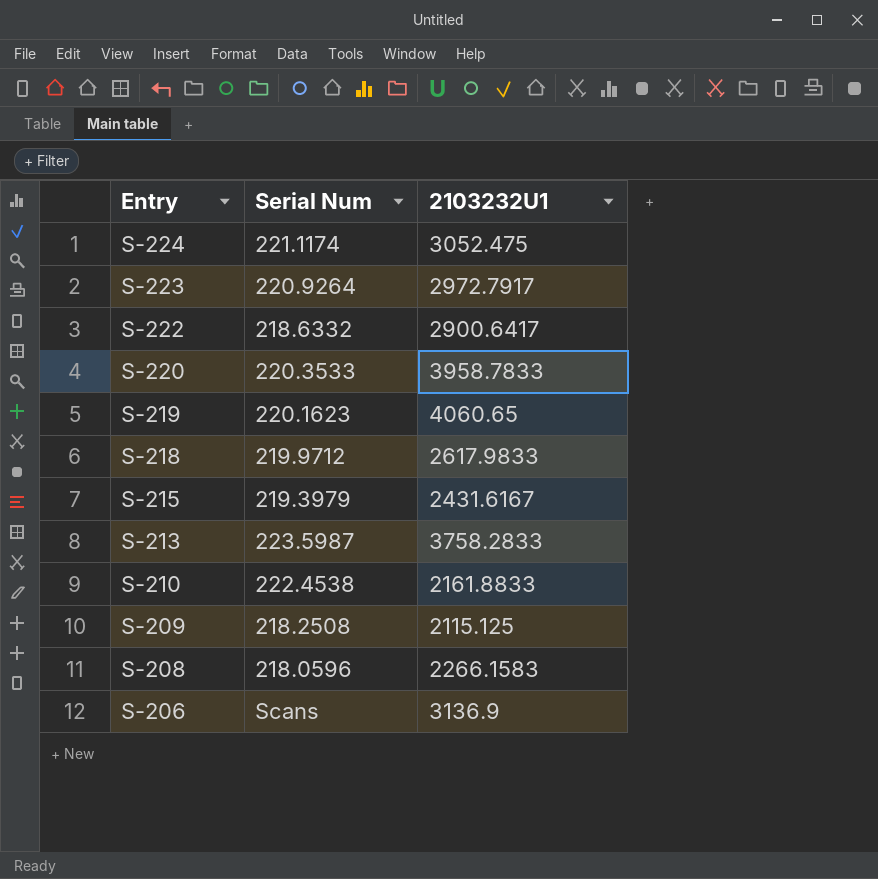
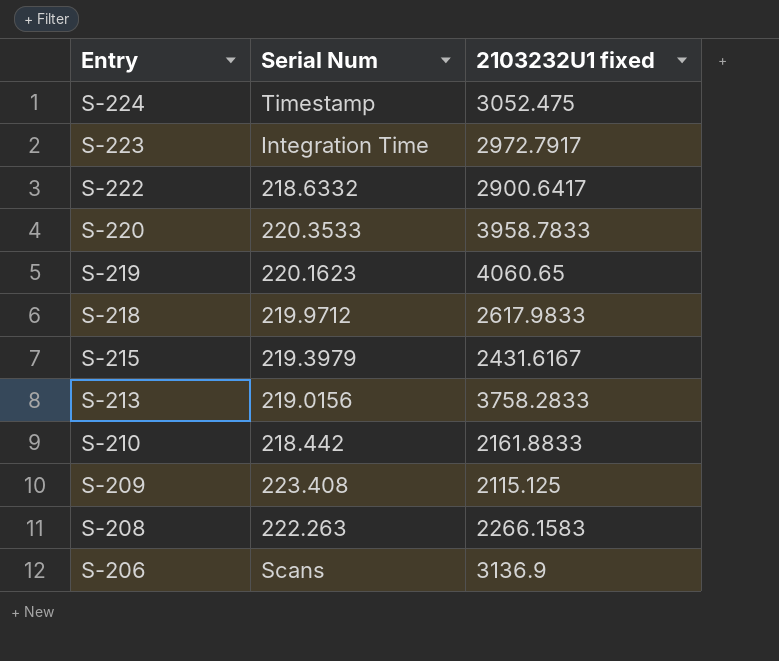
column name: 2103232U1 -> 2103232U1 fixed
S-224 | Serial Num: 221.1174 -> Timestamp
S-223 | Serial Num: 220.9264 -> Integration Time
S-213 | Serial Num: 223.5987 -> 219.0156
S-210 | Serial Num: 222.4538 -> 218.442
S-209 | Serial Num: 218.2508 -> 223.408
S-208 | Serial Num: 218.0596 -> 222.263

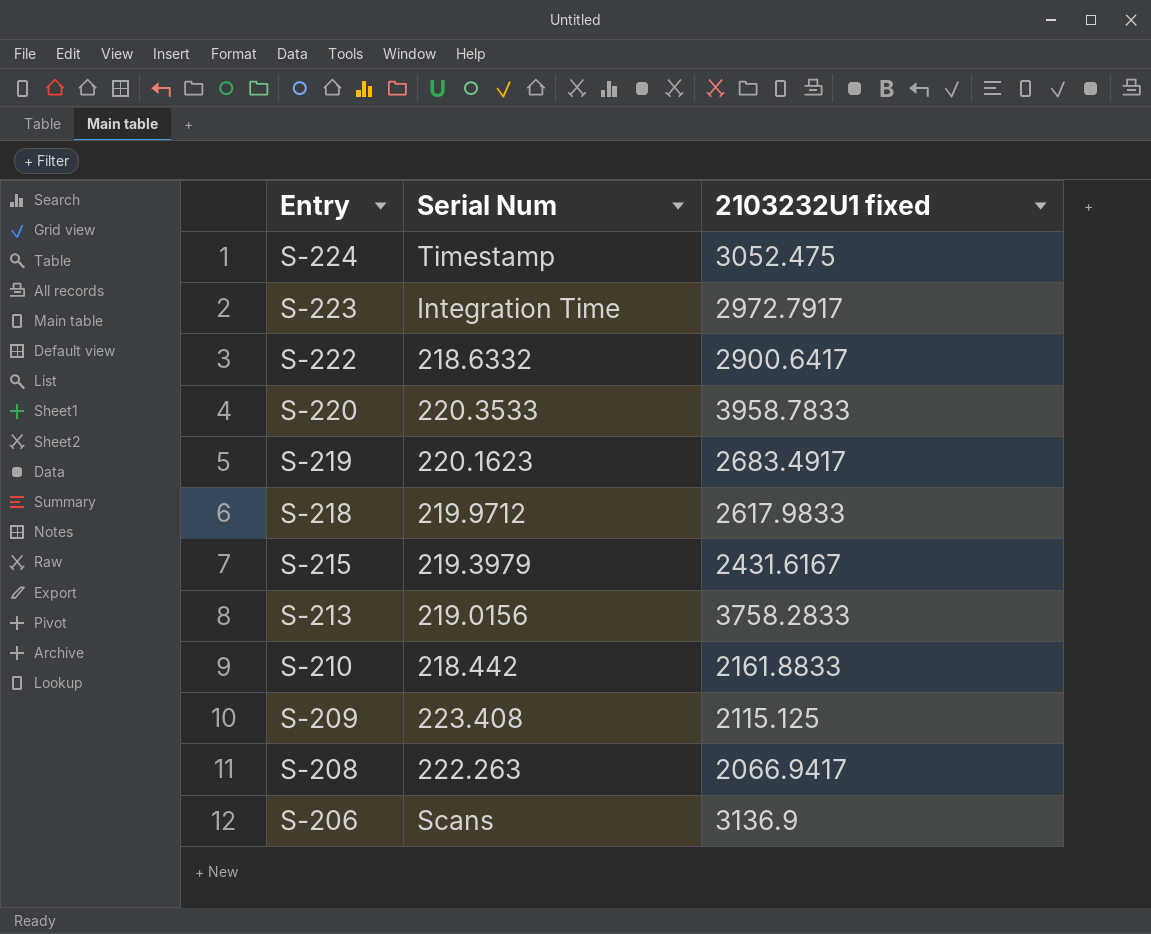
S-219 | 2103232U1 fixed: 4060.65 -> 2683.4917
S-208 | 2103232U1 fixed: 2266.1583 -> 2066.9417

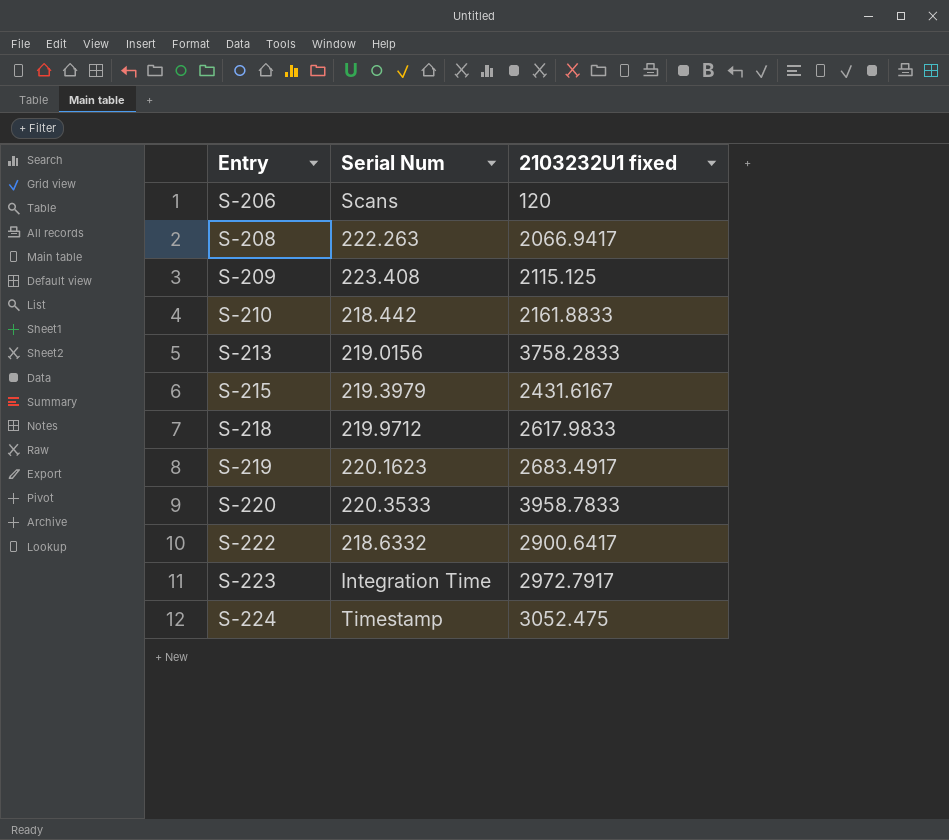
row order: Entry descending -> Entry ascending
S-206 | 2103232U1 fixed: 3136.9 -> 120

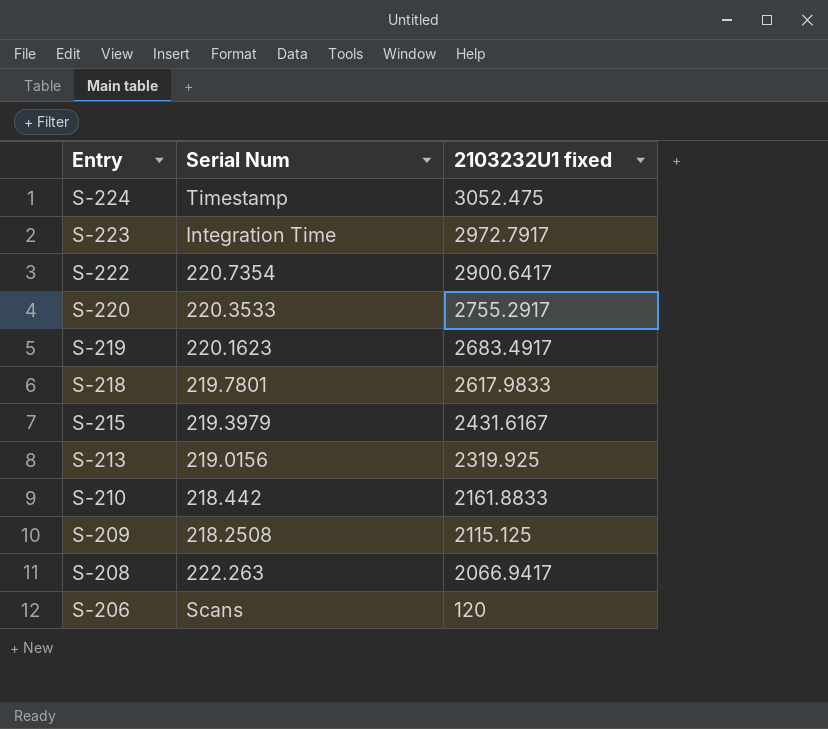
row order: Entry ascending -> Entry descending
S-222 | Serial Num: 218.6332 -> 220.7354
S-220 | 2103232U1 fixed: 3958.7833 -> 2755.2917
S-218 | Serial Num: 219.9712 -> 219.7801
S-213 | 2103232U1 fixed: 3758.2833 -> 2319.925
S-209 | Serial Num: 223.408 -> 218.2508

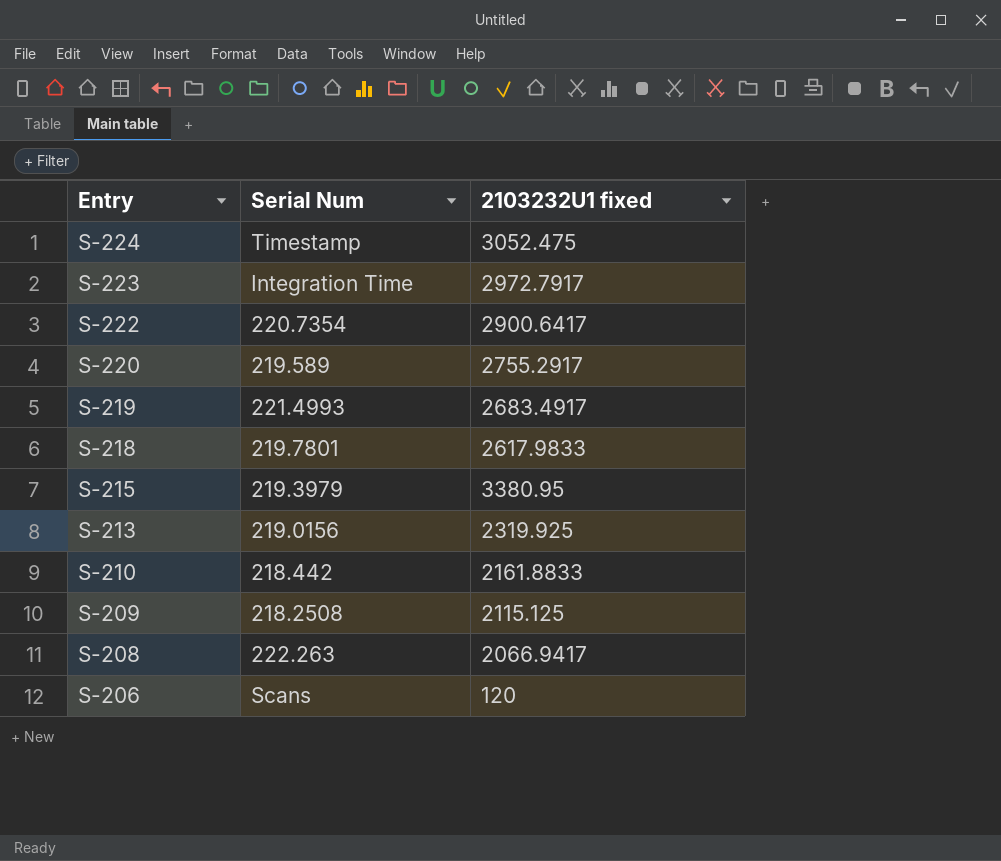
S-220 | Serial Num: 220.3533 -> 219.589
S-219 | Serial Num: 220.1623 -> 221.4993
S-215 | 2103232U1 fixed: 2431.6167 -> 3380.95

